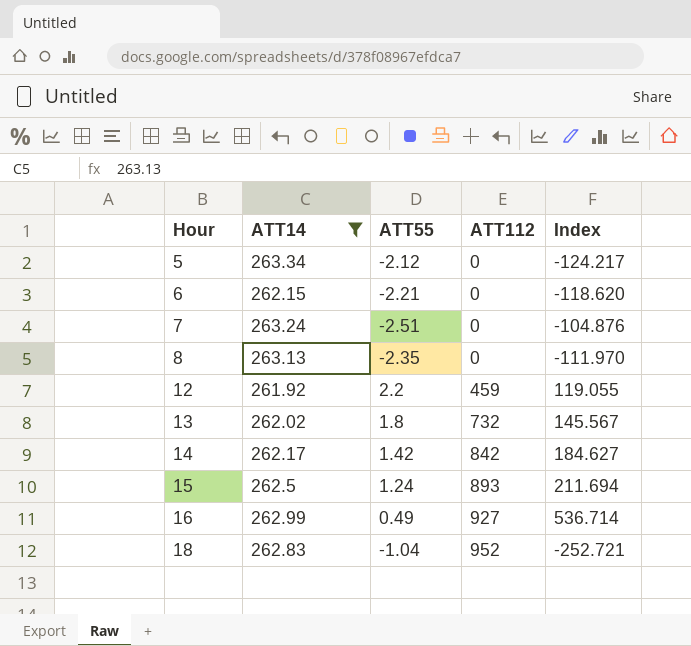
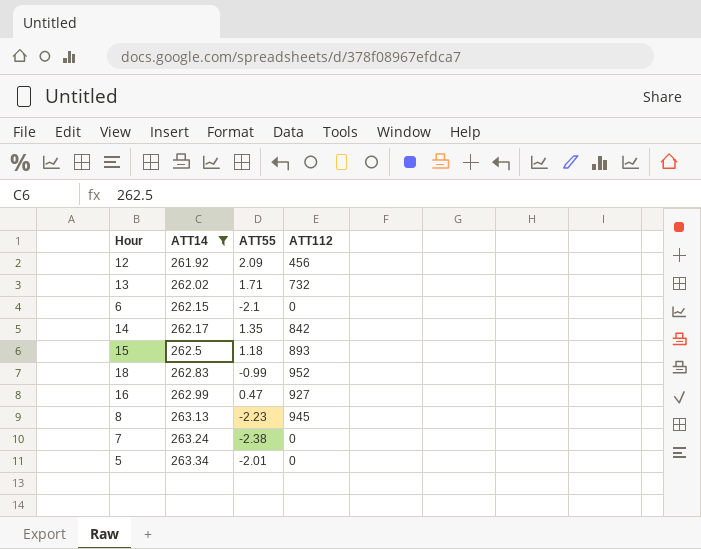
row order: Hour ascending -> ATT14 ascending
column Index | formula: [ATT14] / [ATT55] -> none
12 | ATT55: 2.2 -> 2.09
12 | ATT112: 459 -> 456
13 | ATT55: 1.8 -> 1.71
6 | ATT55: -2.21 -> -2.1
14 | ATT55: 1.42 -> 1.35
15 | ATT55: 1.24 -> 1.18
18 | ATT55: -1.04 -> -0.99
16 | ATT55: 0.49 -> 0.47
8 | ATT55: -2.35 -> -2.23
8 | ATT112: 0 -> 945
7 | ATT55: -2.51 -> -2.38
5 | ATT55: -2.12 -> -2.01

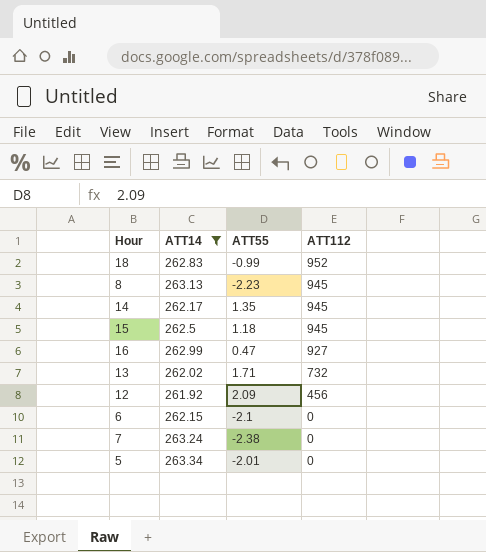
row order: ATT14 ascending -> ATT112 descending
14 | ATT112: 842 -> 945
15 | ATT112: 893 -> 945

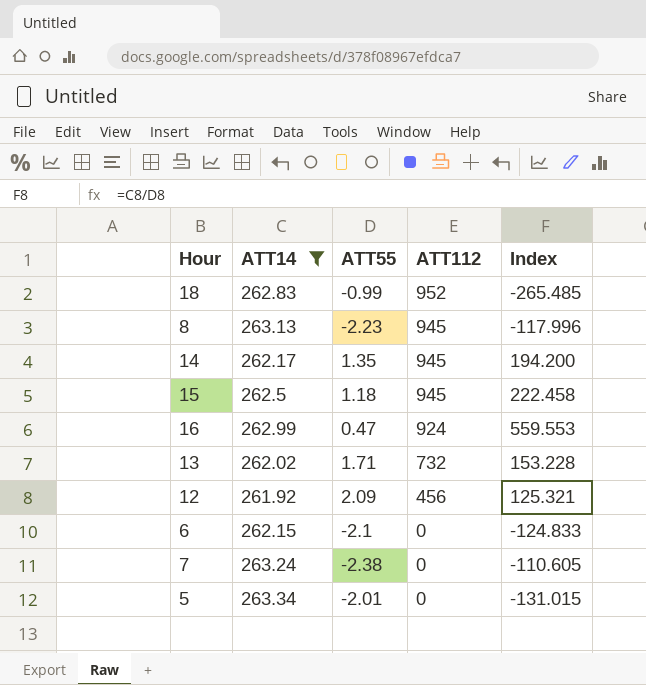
column Index | formula: none -> [ATT14] / [ATT55]
16 | ATT112: 927 -> 924

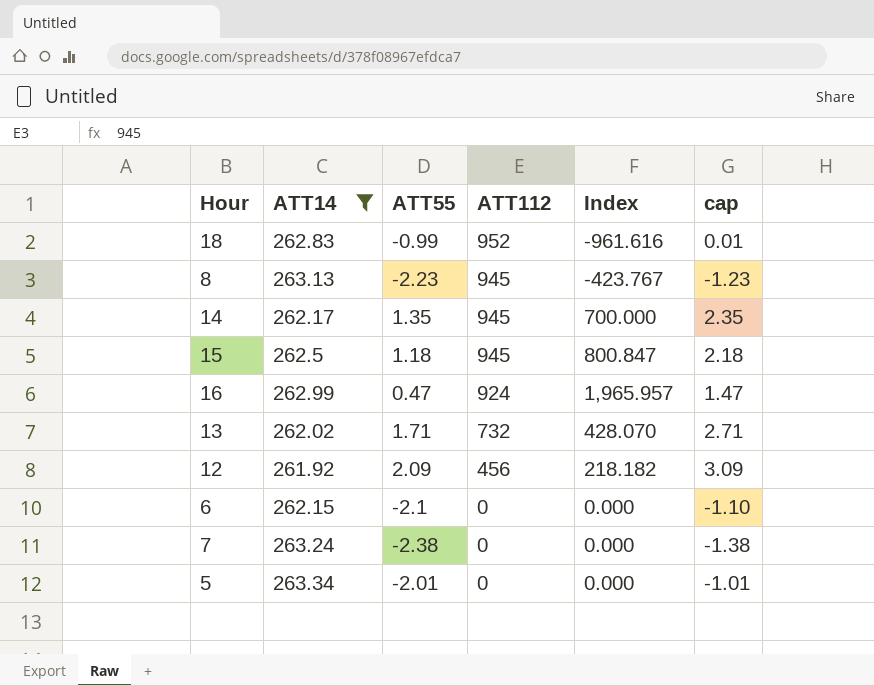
column Index | formula: [ATT14] / [ATT55] -> [ATT112] / [ATT55]
column cap | formula: none -> [ATT55] + 1

